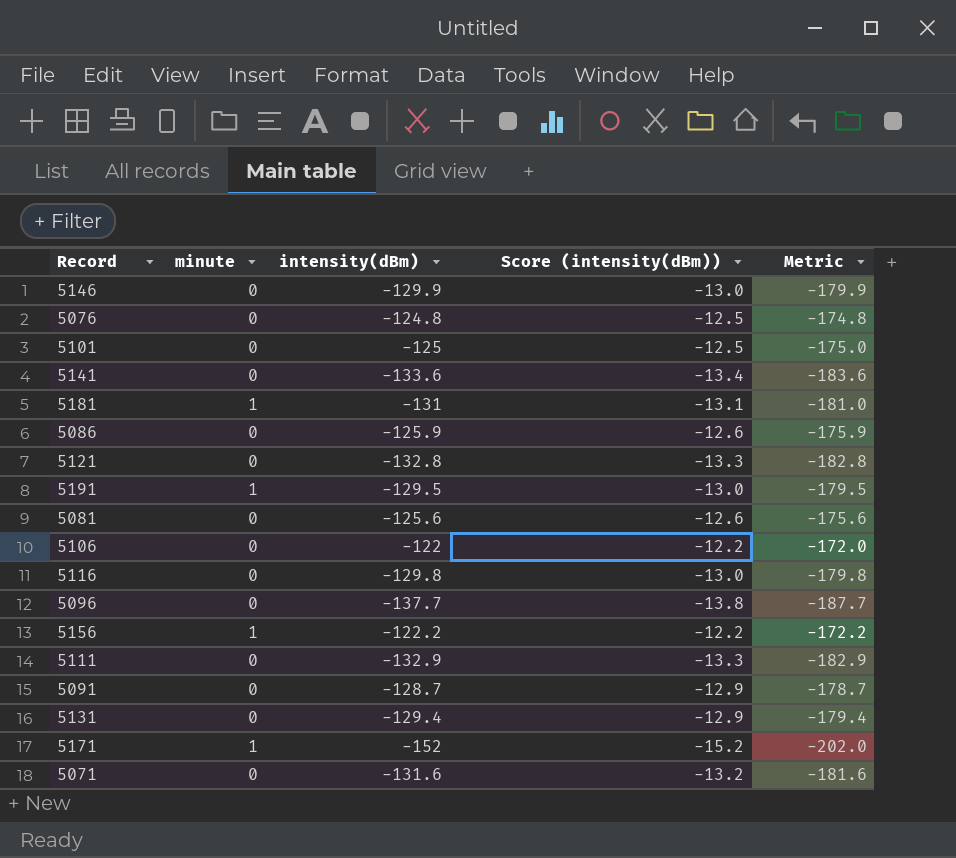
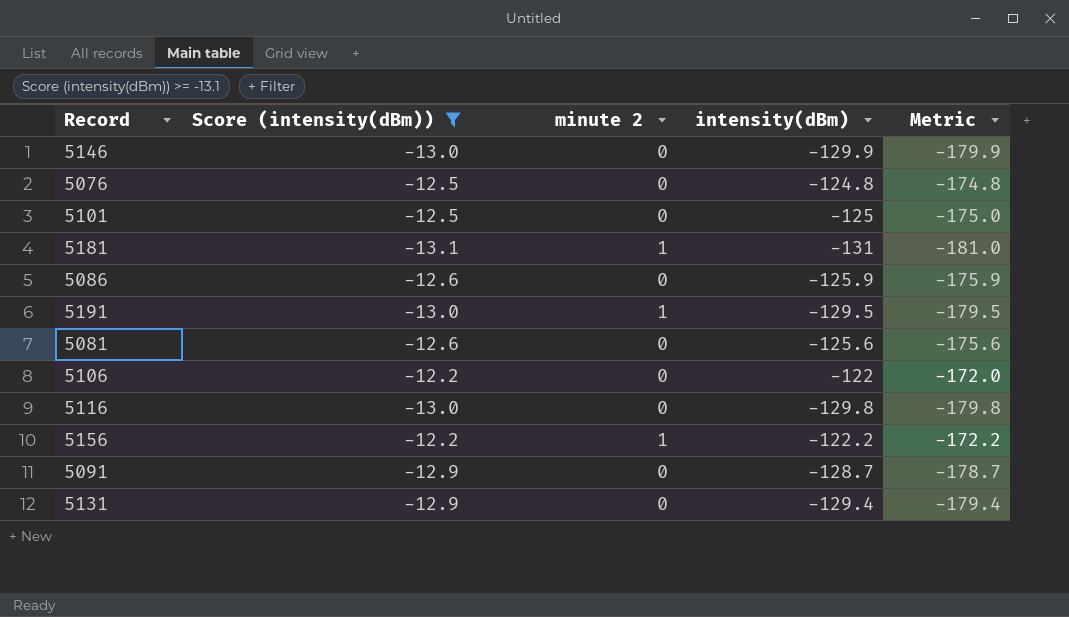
filter: none -> Score (intensity(dBm)) >= -13.1
column Score (intensity(dBm)) | position: 4 -> 2
column name: minute -> minute 2

